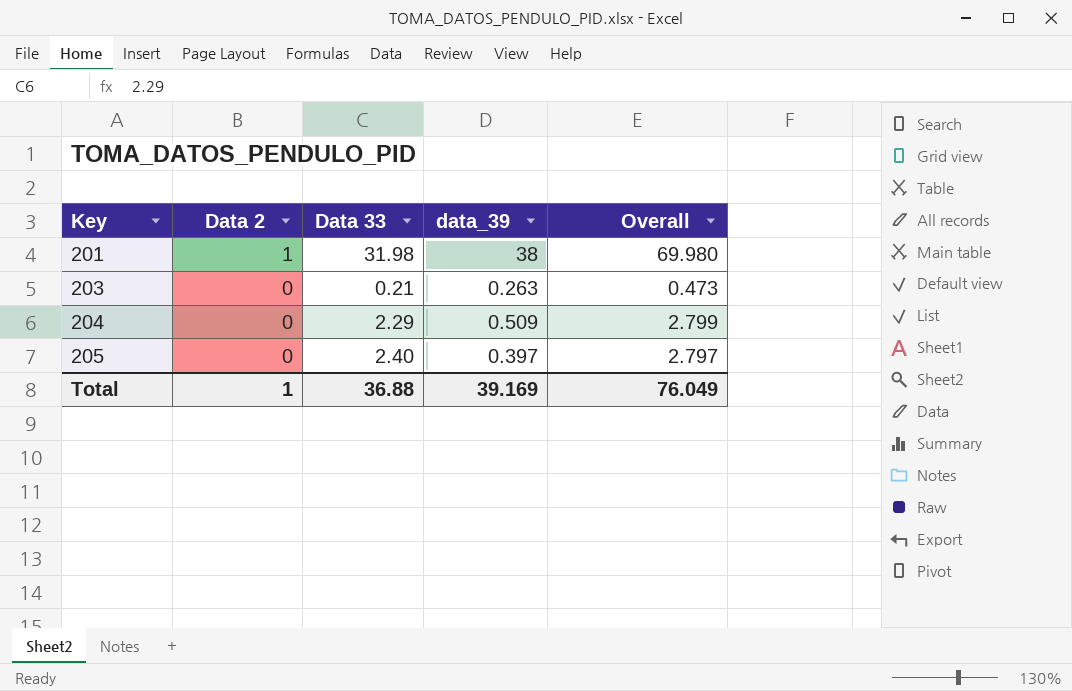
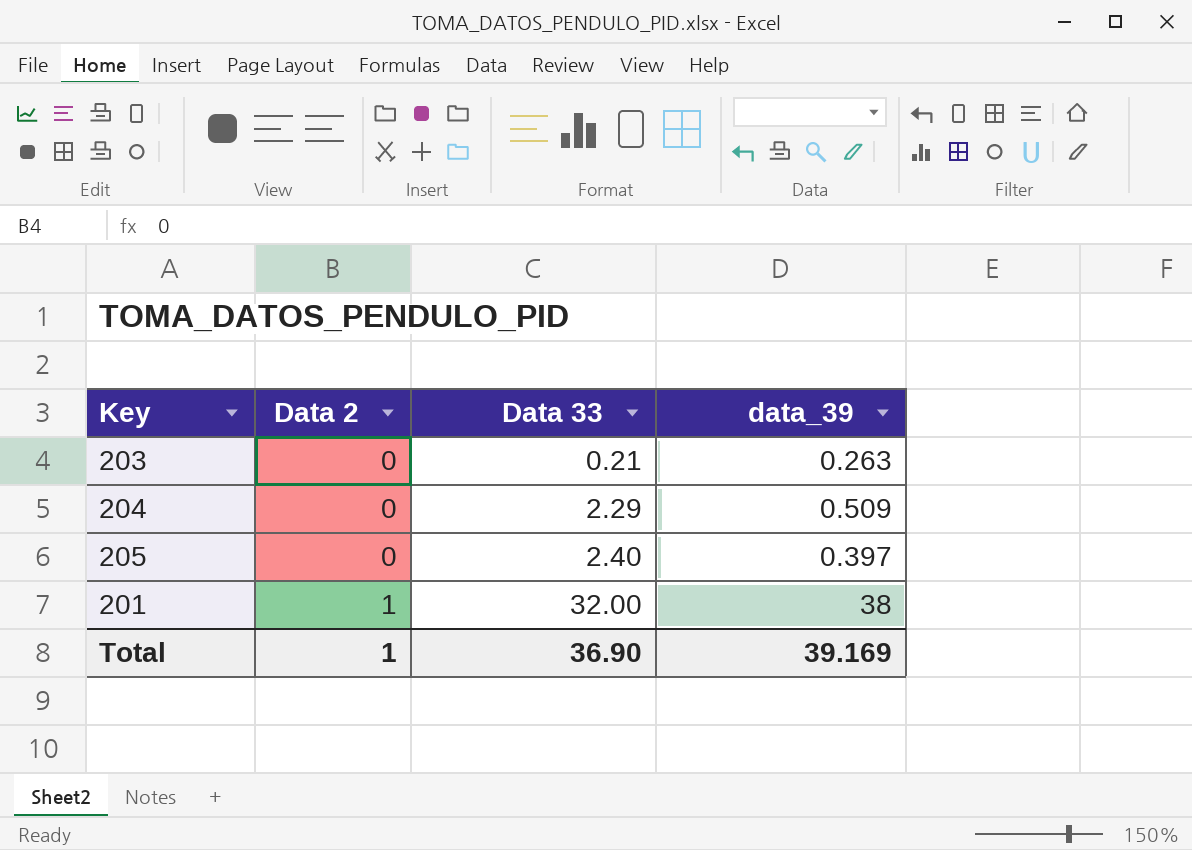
row order: Key ascending -> Data 2 ascending
column Overall | formula: [Data 33] + [data_39] -> none
201 | Data 33: 31.98 -> 32.00
Total | Data 33: 36.88 -> 36.90

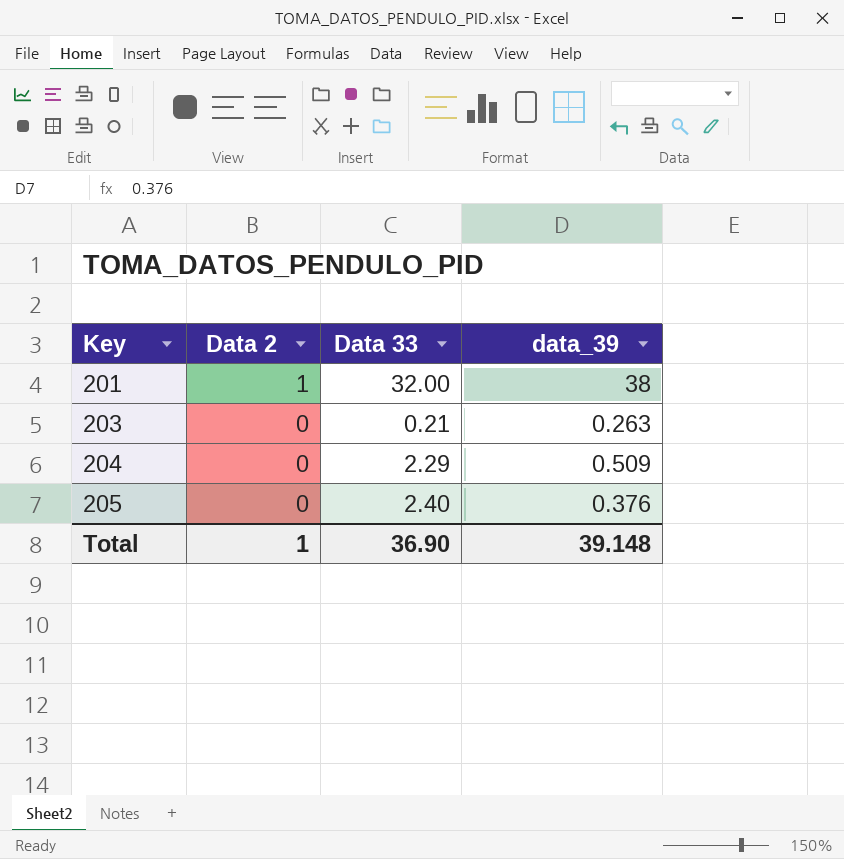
row order: Data 2 ascending -> Key ascending
205 | data_39: 0.397 -> 0.376
Total | data_39: 39.169 -> 39.148

